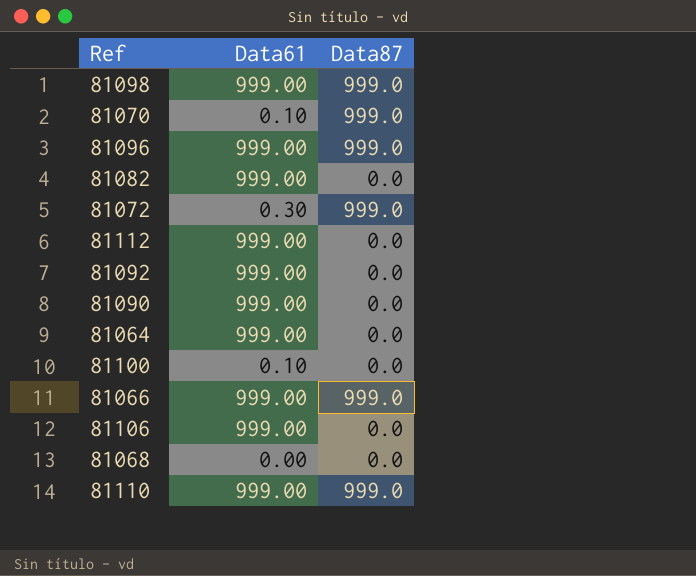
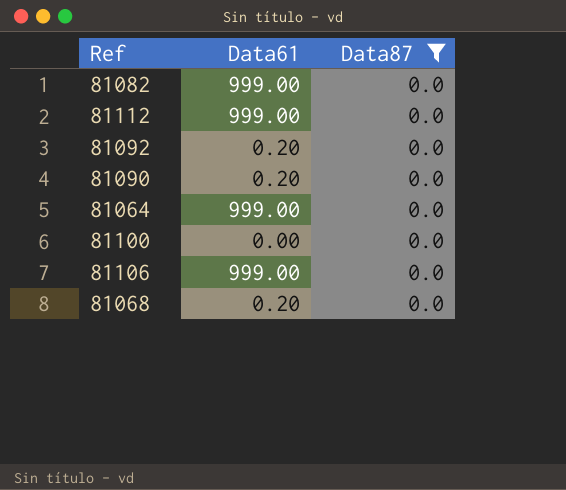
filter: none -> Data87 = 0.0
81092 | Data61: 999.00 -> 0.20
81090 | Data61: 999.00 -> 0.20
81100 | Data61: 0.10 -> 0.00
81068 | Data61: 0.00 -> 0.20

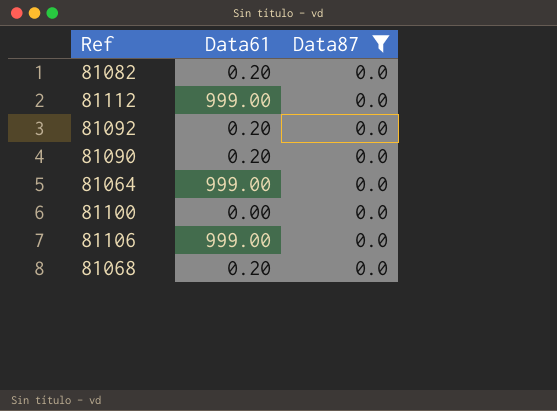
81082 | Data61: 999.00 -> 0.20

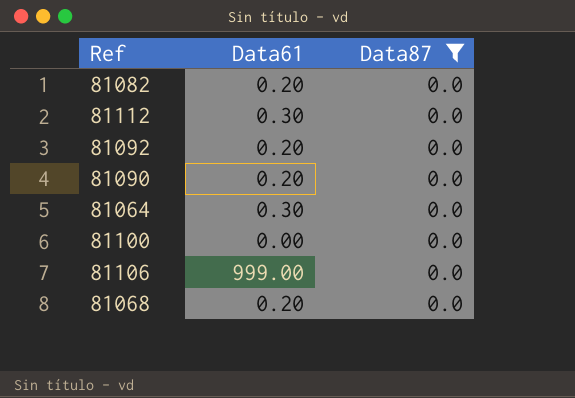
81112 | Data61: 999.00 -> 0.30
81064 | Data61: 999.00 -> 0.30

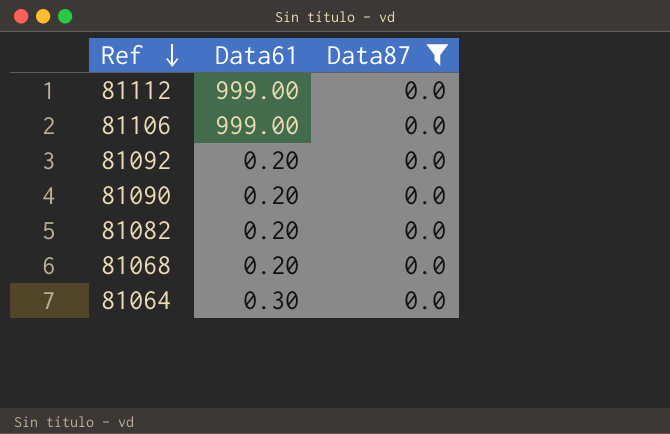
row order: none -> Ref descending
row 81100: 0.00 | 0.0 -> none
81112 | Data61: 0.30 -> 999.00

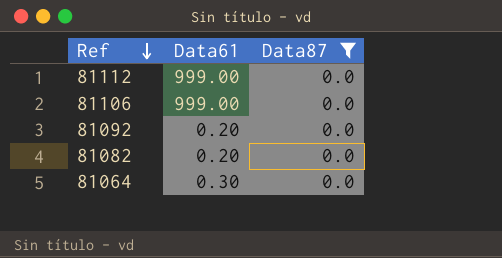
row 81090: 0.20 | 0.0 -> none
row 81068: 0.20 | 0.0 -> none

